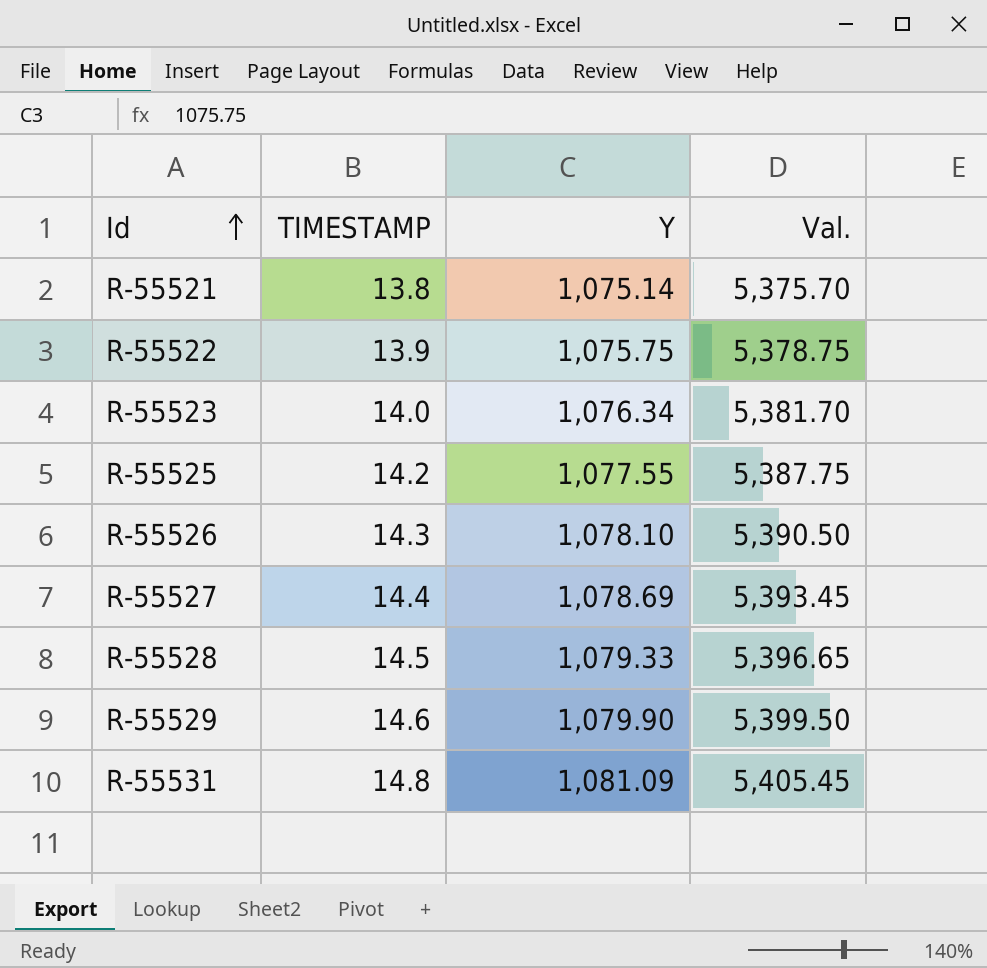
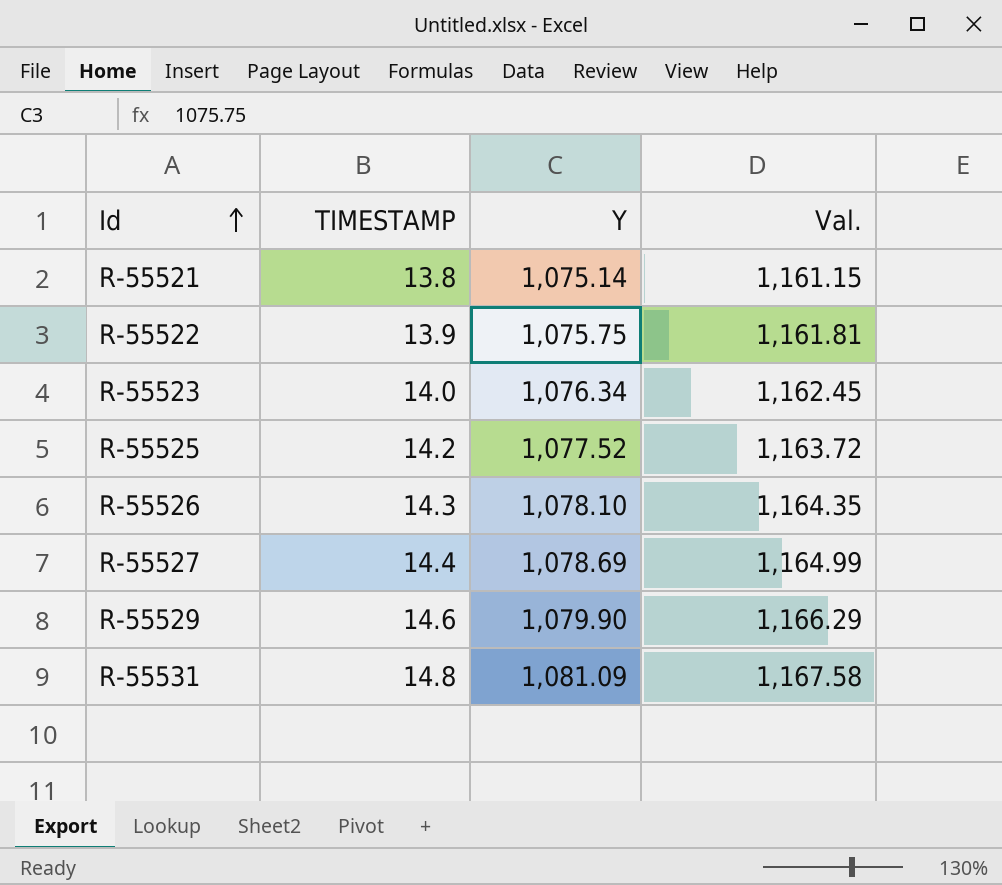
column Val. | formula: [Y] * 5 -> [Y] * 1.08
row R-55528: 14.5 | 1,079.33 | 5,396.65 -> none
R-55525 | Y: 1,077.55 -> 1,077.52

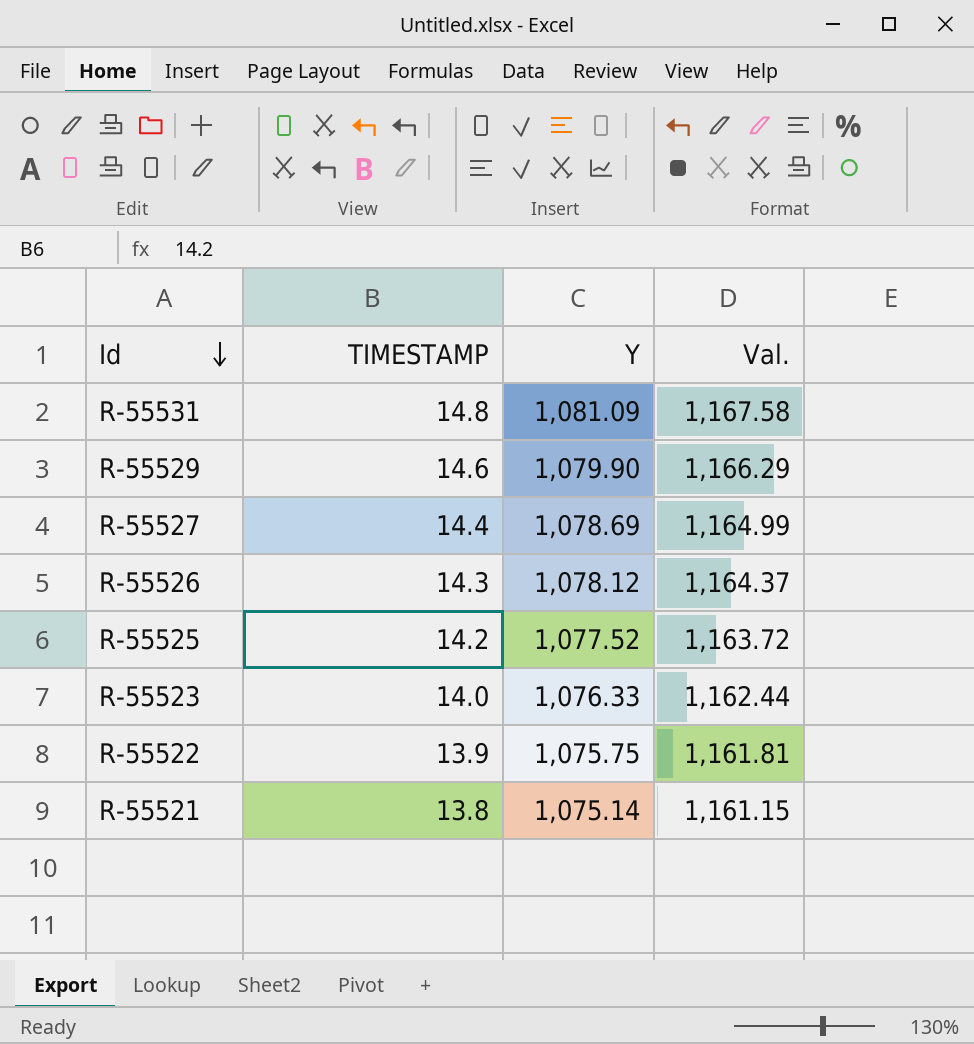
row order: Id ascending -> Id descending
R-55526 | Y: 1,078.10 -> 1,078.12
R-55526 | Val.: 1,164.35 -> 1,164.37
R-55523 | Y: 1,076.34 -> 1,076.33
R-55523 | Val.: 1,162.45 -> 1,162.44

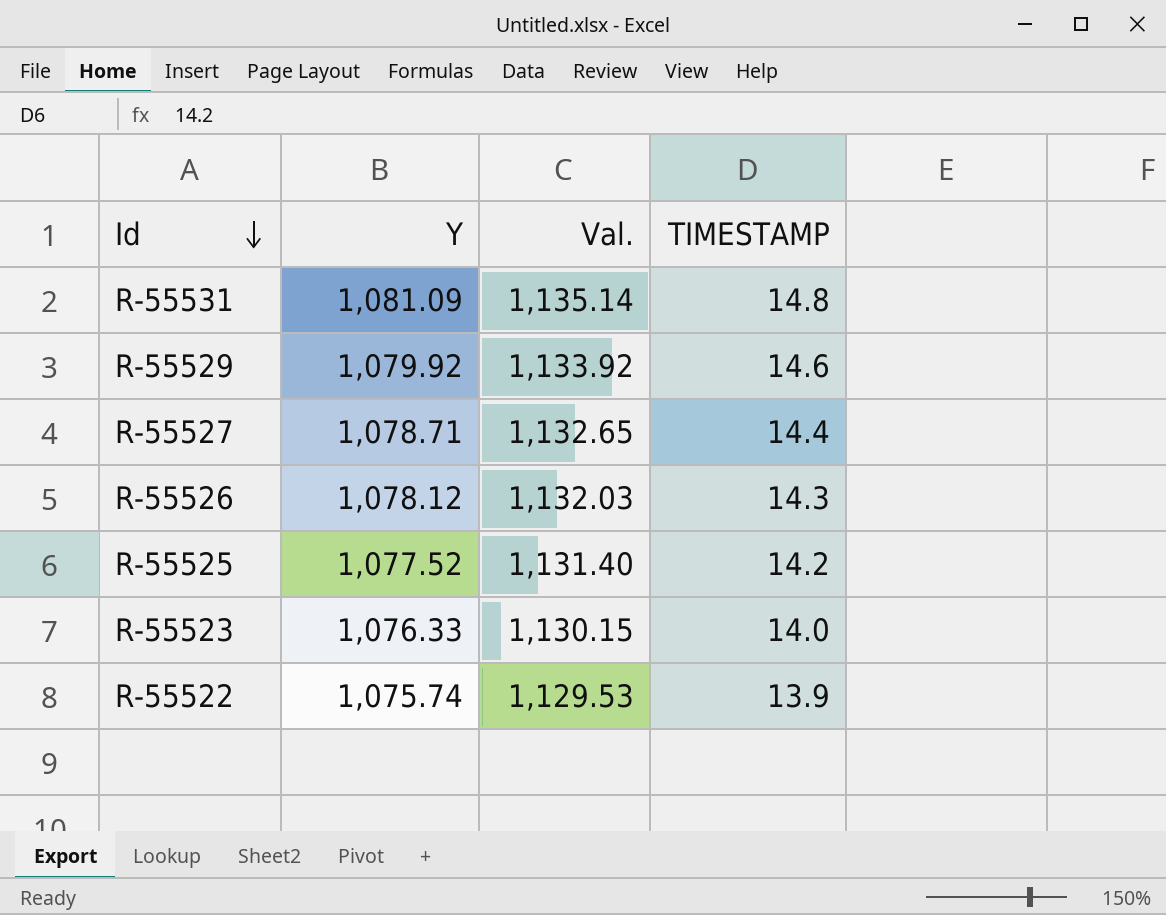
column Val. | formula: [Y] * 1.08 -> [Y] * 1.05
column TIMESTAMP | position: 2 -> 4
row R-55521: 13.8 | 1,075.14 | 1,161.15 -> none
R-55529 | Y: 1,079.90 -> 1,079.92
R-55527 | Y: 1,078.69 -> 1,078.71
R-55522 | Y: 1,075.75 -> 1,075.74

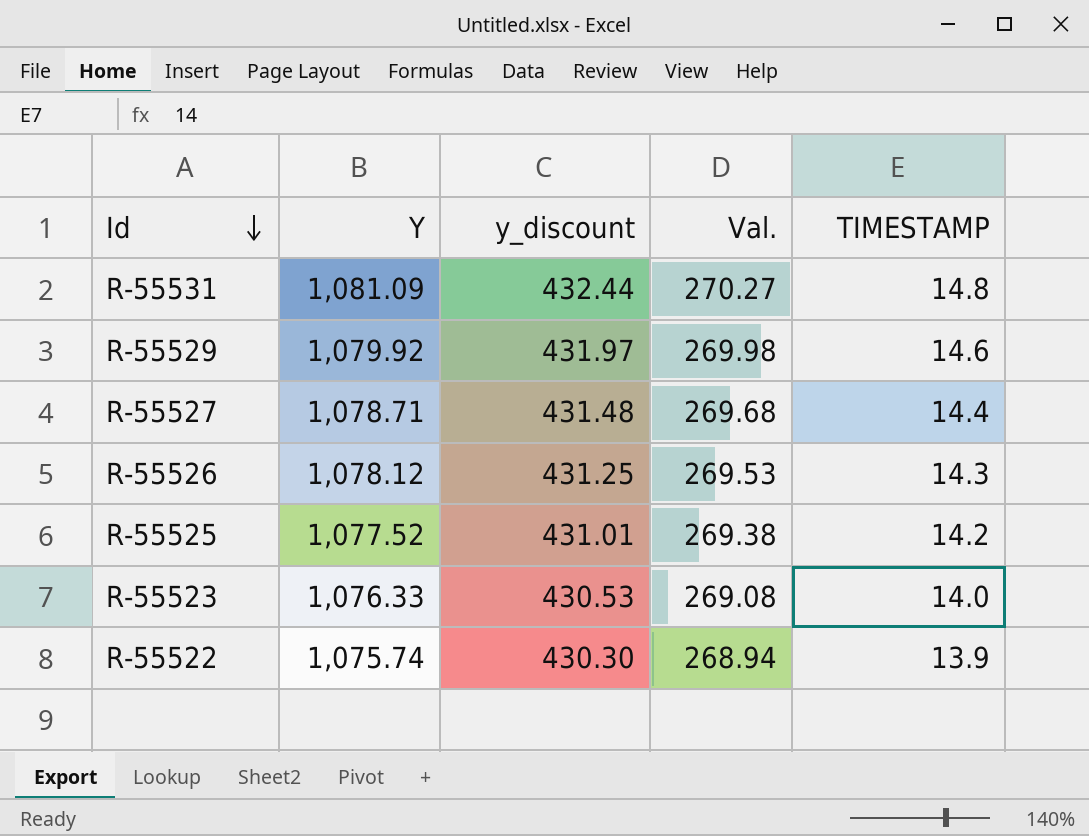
column y_discount | formula: none -> [Y] * 0.4
column Val. | formula: [Y] * 1.05 -> [Y] * 0.25

